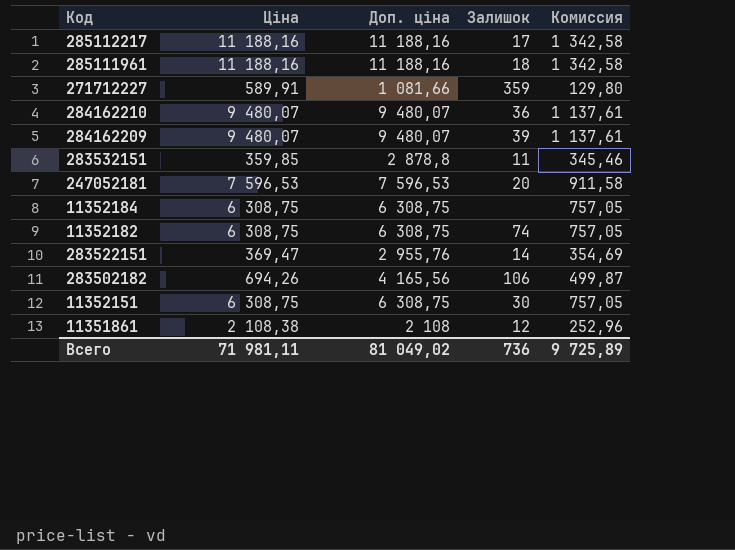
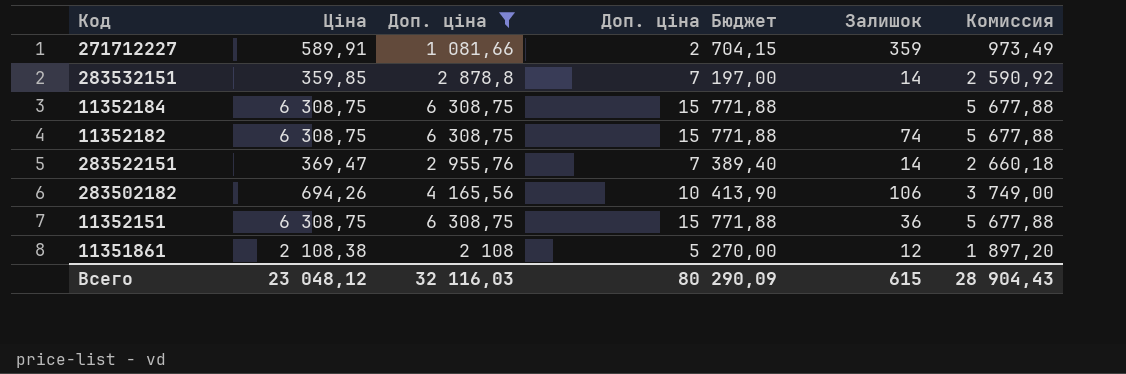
filter: none -> Доп. ціна <= 6 308,75
column Доп. ціна Бюджет | formula: none -> [Доп. ціна] * 2,5
column Комиссия | formula: [Доп. ціна] * 0,12 -> [Доп. ціна] * 0,9
283532151 | Залишок: 11 -> 14
11352151 | Залишок: 30 -> 36
Всего | Ціна: 71 981,11 -> 23 048,12
Всего | Доп. ціна: 81 049,02 -> 32 116,03
Всего | Залишок: 736 -> 615
Всего | Комиссия: 9 725,89 -> 28 904,43

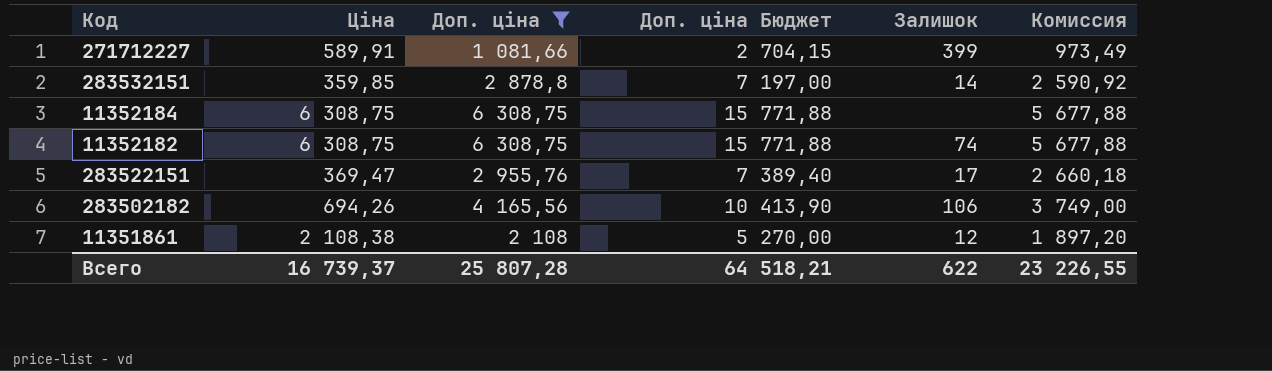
row 11352151: 6 308,75 | 6 308,75 | 15 771,88 | 36 | 5 677,88 -> none
271712227 | Залишок: 359 -> 399
283522151 | Залишок: 14 -> 17
Всего | Ціна: 23 048,12 -> 16 739,37
Всего | Доп. ціна: 32 116,03 -> 25 807,28
Всего | Доп. ціна Бюджет: 80 290,09 -> 64 518,21
Всего | Залишок: 615 -> 622
Всего | Комиссия: 28 904,43 -> 23 226,55

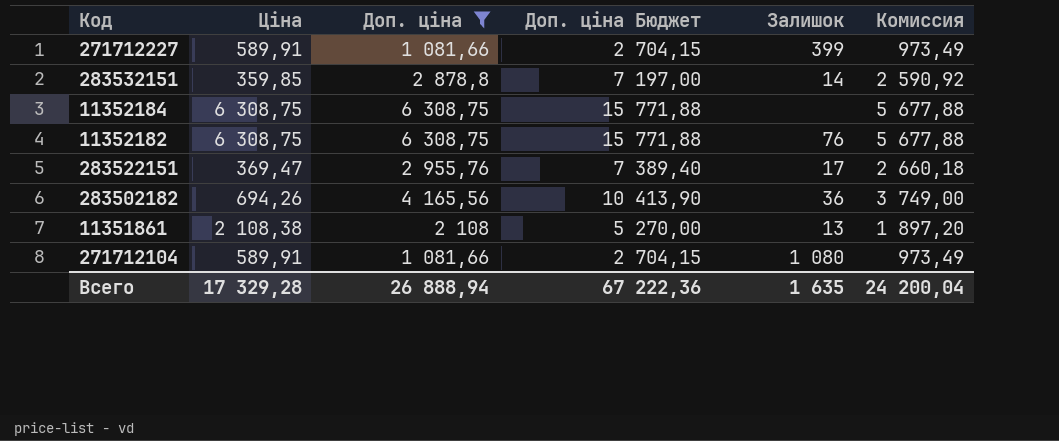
11352182 | Залишок: 74 -> 76
283502182 | Залишок: 106 -> 36
11351861 | Залишок: 12 -> 13
row 271712104: none -> 589,91 | 1 081,66 | 2 704,15 | 1 080 | 973,49
Всего | Ціна: 16 739,37 -> 17 329,28
Всего | Доп. ціна: 25 807,28 -> 26 888,94
Всего | Доп. ціна Бюджет: 64 518,21 -> 67 222,36
Всего | Залишок: 622 -> 1 635
Всего | Комиссия: 23 226,55 -> 24 200,04

